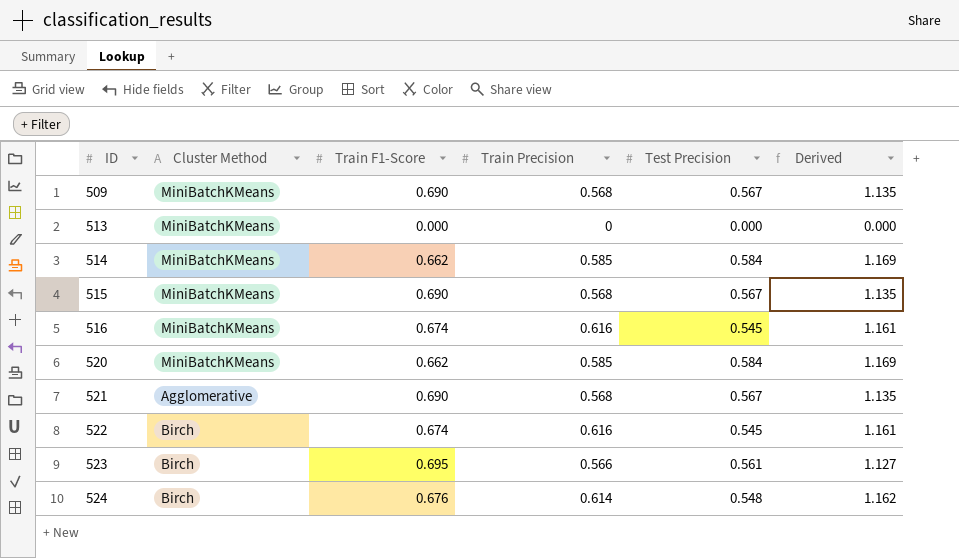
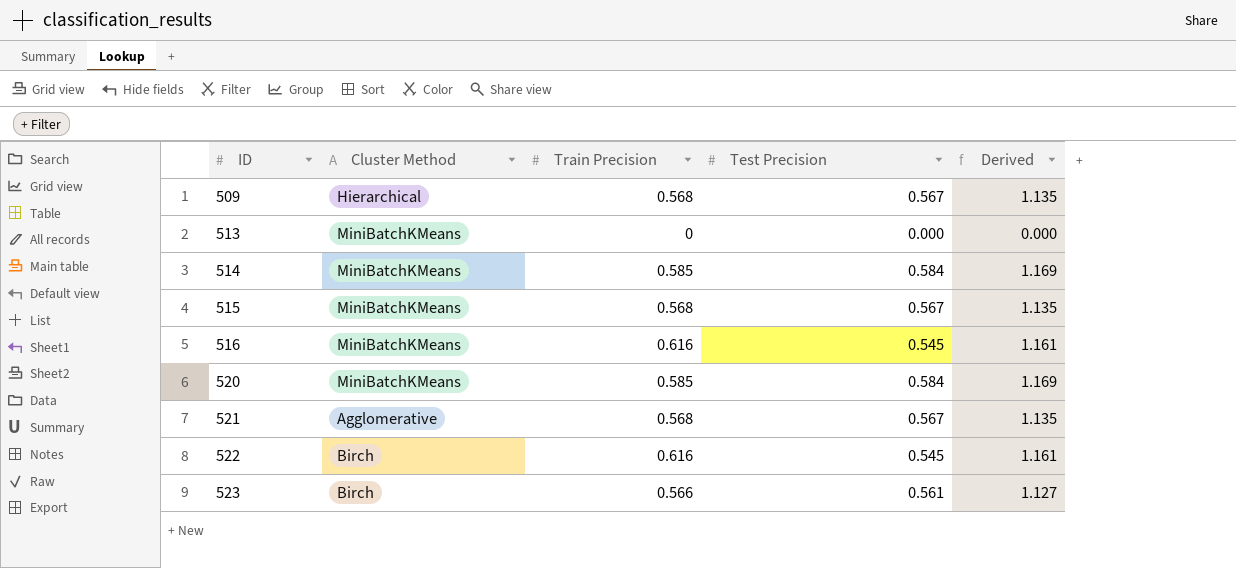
column Train F1-Score | position: 3 -> none
row 524: Birch | 0.676 | 0.614 | 0.548 | 1.162 -> none
509 | Cluster Method: MiniBatchKMeans -> Hierarchical

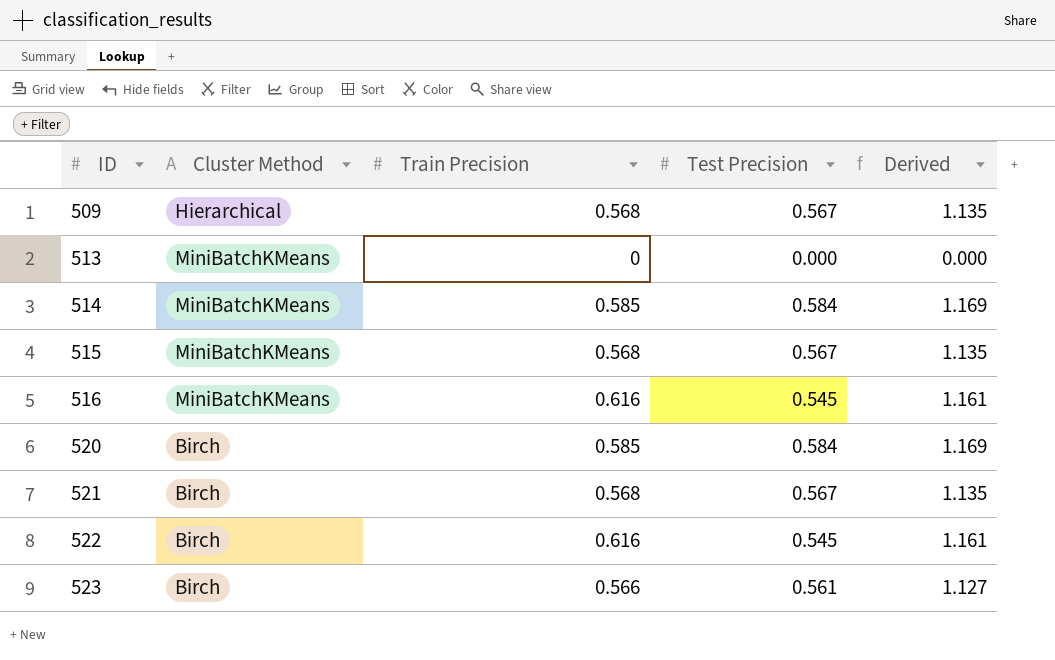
520 | Cluster Method: MiniBatchKMeans -> Birch
521 | Cluster Method: Agglomerative -> Birch

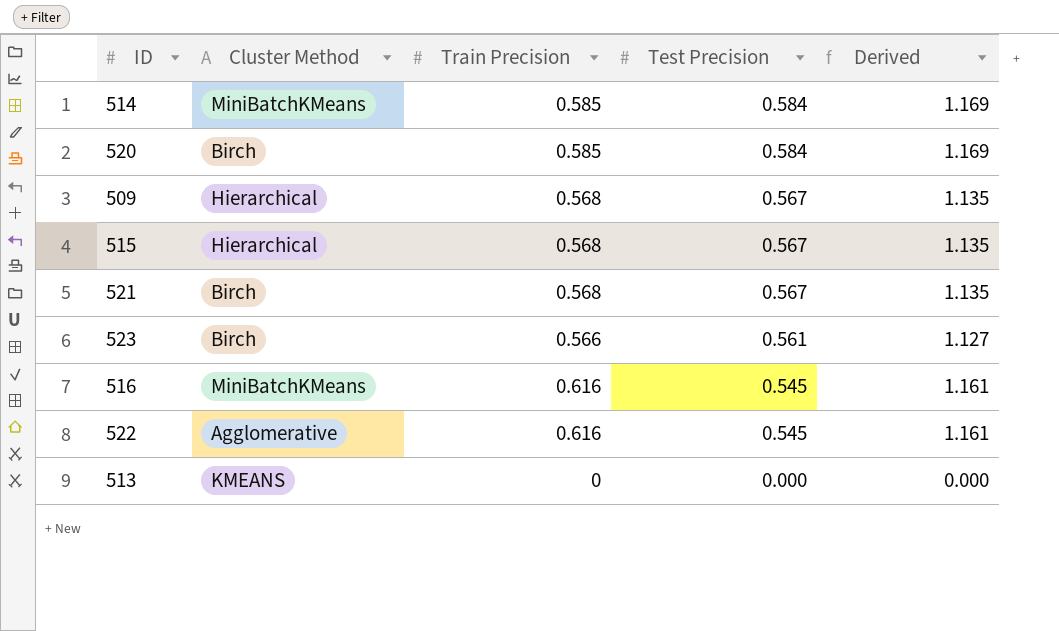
row order: ID ascending -> Test Precision descending
515 | Cluster Method: MiniBatchKMeans -> Hierarchical
522 | Cluster Method: Birch -> Agglomerative
513 | Cluster Method: MiniBatchKMeans -> KMEANS

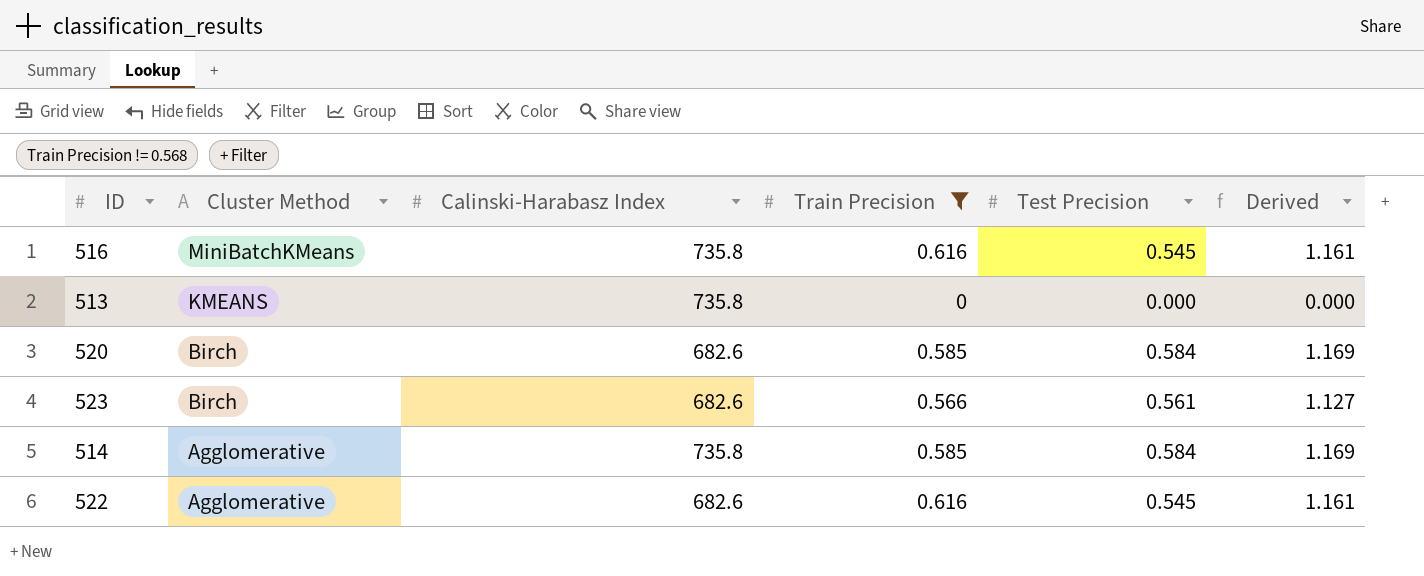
filter: none -> Train Precision != 0.568
row order: Test Precision descending -> Cluster Method descending
column Calinski-Harabasz Index | position: none -> 3
514 | Cluster Method: MiniBatchKMeans -> Agglomerative

